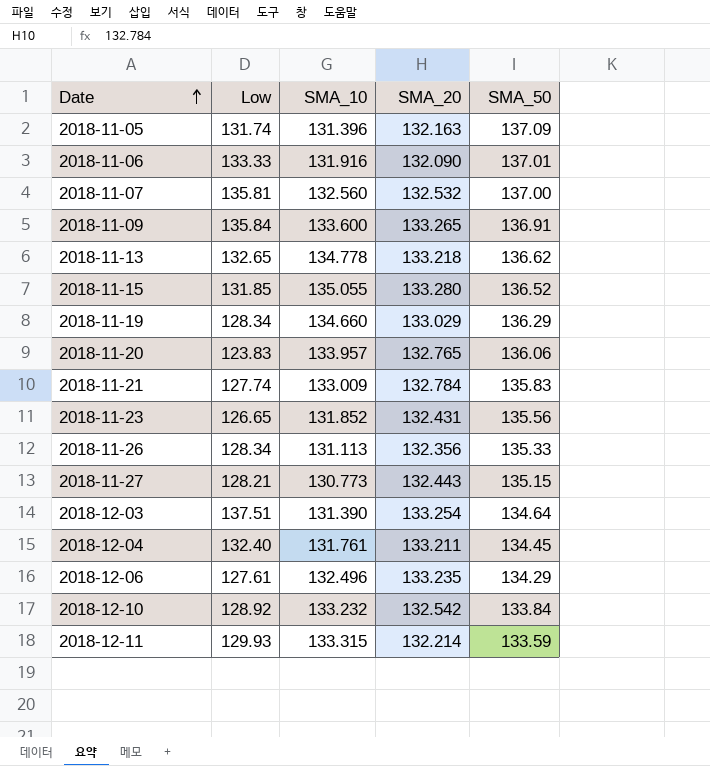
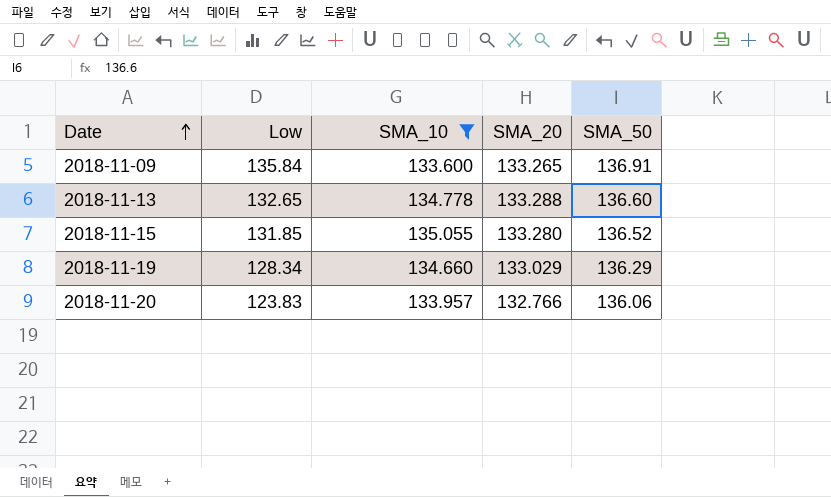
filter: none -> SMA_10 >= 133.600
2018-11-13 | SMA_20: 133.218 -> 133.288
2018-11-13 | SMA_50: 136.62 -> 136.60
2018-11-20 | SMA_20: 132.765 -> 132.766

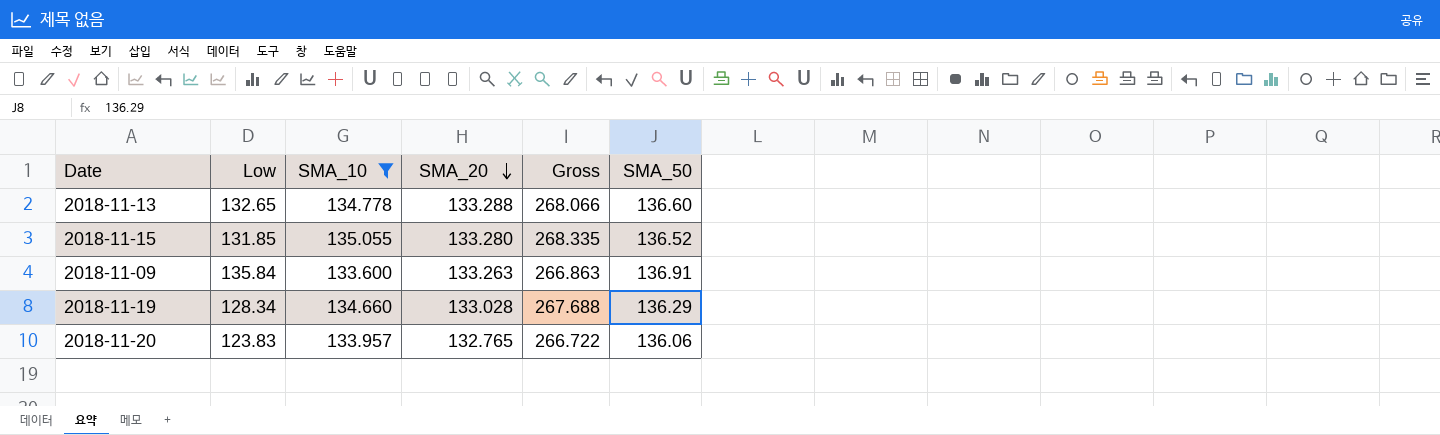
row order: Date ascending -> SMA_20 descending
column Gross | formula: none -> [SMA_10] + [SMA_20]
2018-11-09 | SMA_20: 133.265 -> 133.263
2018-11-19 | SMA_20: 133.029 -> 133.028
2018-11-20 | SMA_20: 132.766 -> 132.765

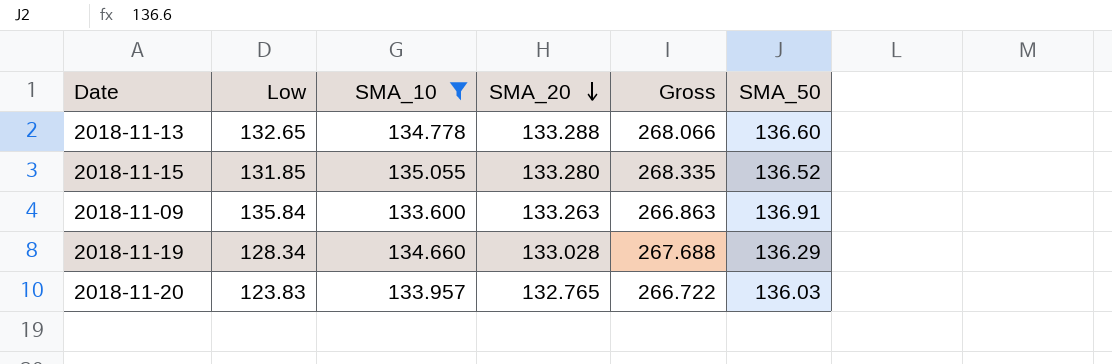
2018-11-20 | SMA_50: 136.06 -> 136.03

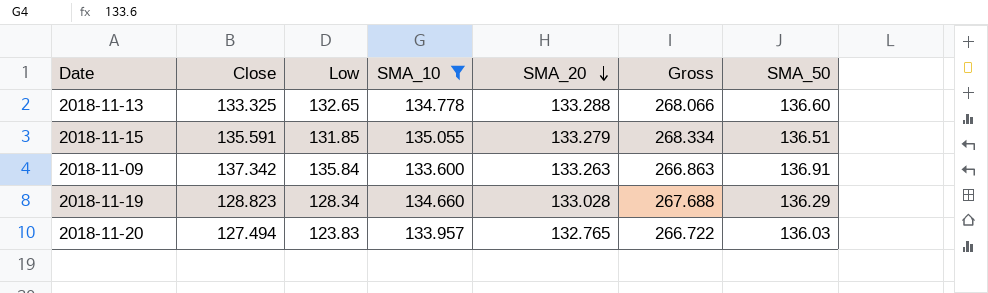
column Close | position: none -> 2
2018-11-15 | SMA_20: 133.280 -> 133.279
2018-11-15 | Gross: 268.335 -> 268.334
2018-11-15 | SMA_50: 136.52 -> 136.51

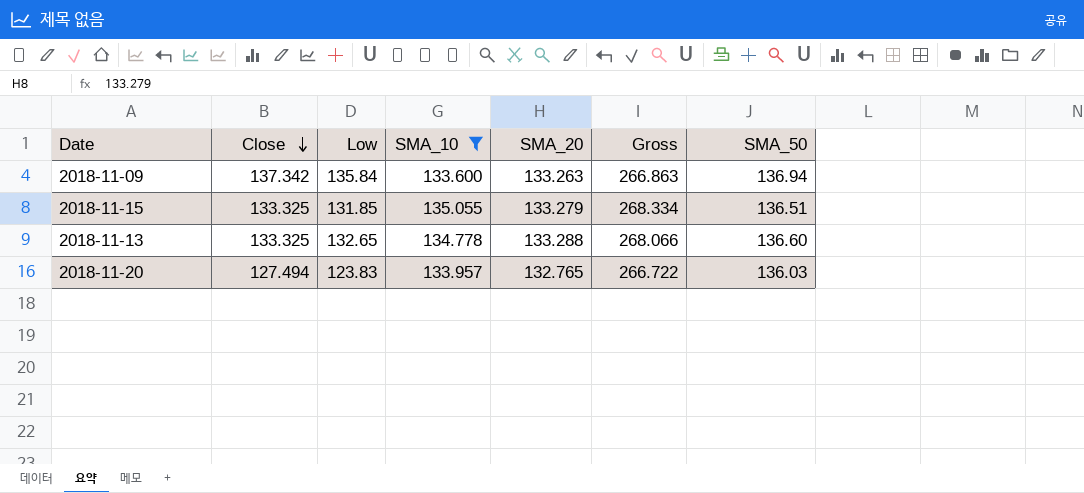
row order: SMA_20 descending -> Close descending
row 2018-11-19: 128.823 | 128.34 | 134.660 | 133.028 | 267.688 | 136.29 -> none
2018-11-09 | SMA_50: 136.91 -> 136.94
2018-11-15 | Close: 135.591 -> 133.325

